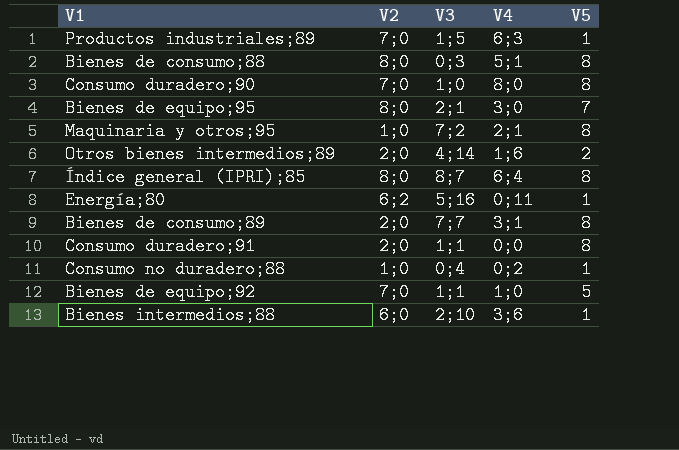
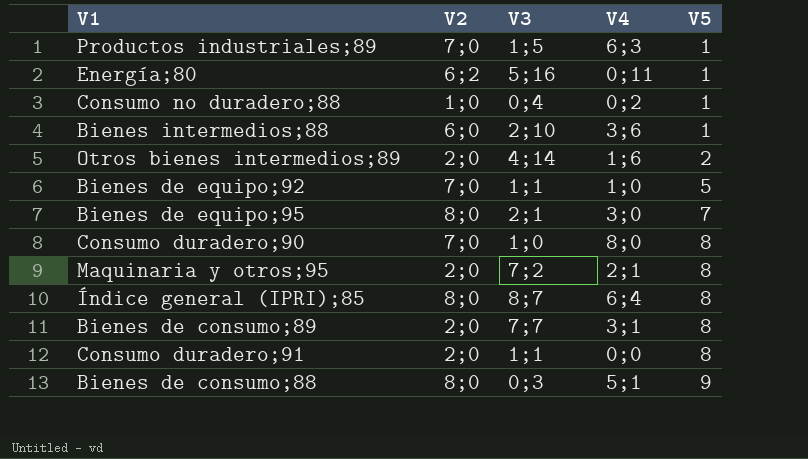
row order: none -> V5 ascending
Maquinaria y otros;95 | V2: 1;0 -> 2;0
Bienes de consumo;88 | V5: 8 -> 9

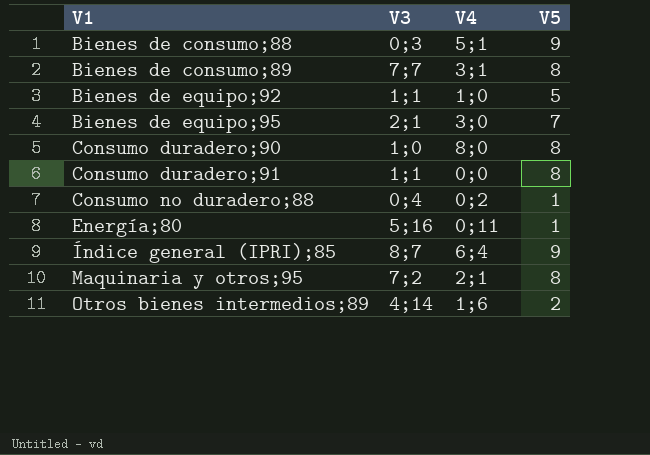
row order: V5 ascending -> V1 ascending
column V2 | position: 2 -> none
row Productos industriales;89: 7;0 | 1;5 | 6;3 | 1 -> none
row Bienes intermedios;88: 6;0 | 2;10 | 3;6 | 1 -> none
Índice general (IPRI);85 | V5: 8 -> 9

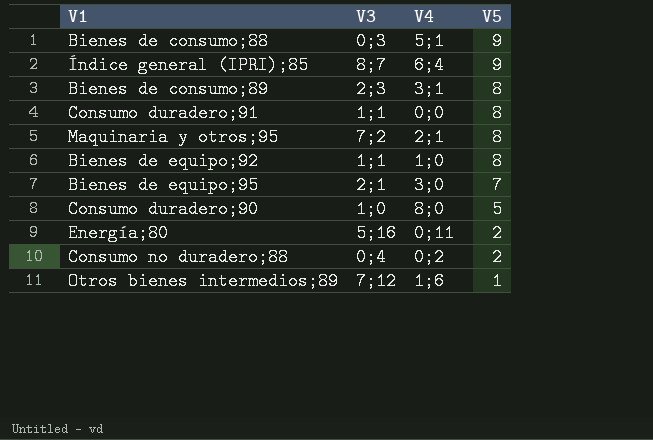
row order: V1 ascending -> V5 descending
Bienes de consumo;89 | V3: 7;7 -> 2;3
Bienes de equipo;92 | V5: 5 -> 8
Consumo duradero;90 | V5: 8 -> 5
Energía;80 | V5: 1 -> 2
Consumo no duradero;88 | V5: 1 -> 2
Otros bienes intermedios;89 | V3: 4;14 -> 7;12
Otros bienes intermedios;89 | V5: 2 -> 1

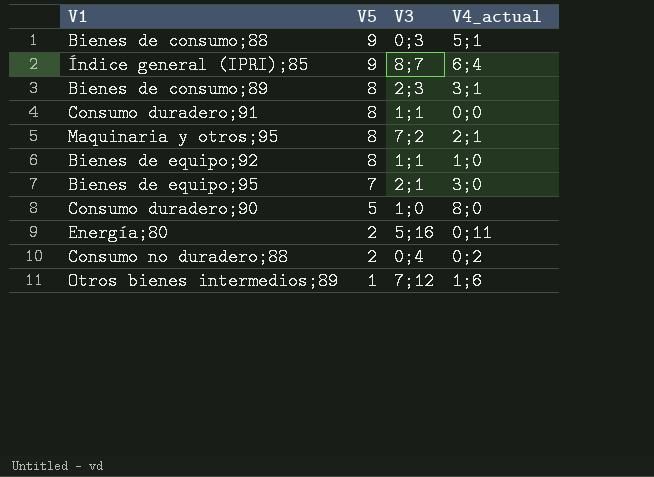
column V5 | position: 4 -> 2
column name: V4 -> V4_actual

